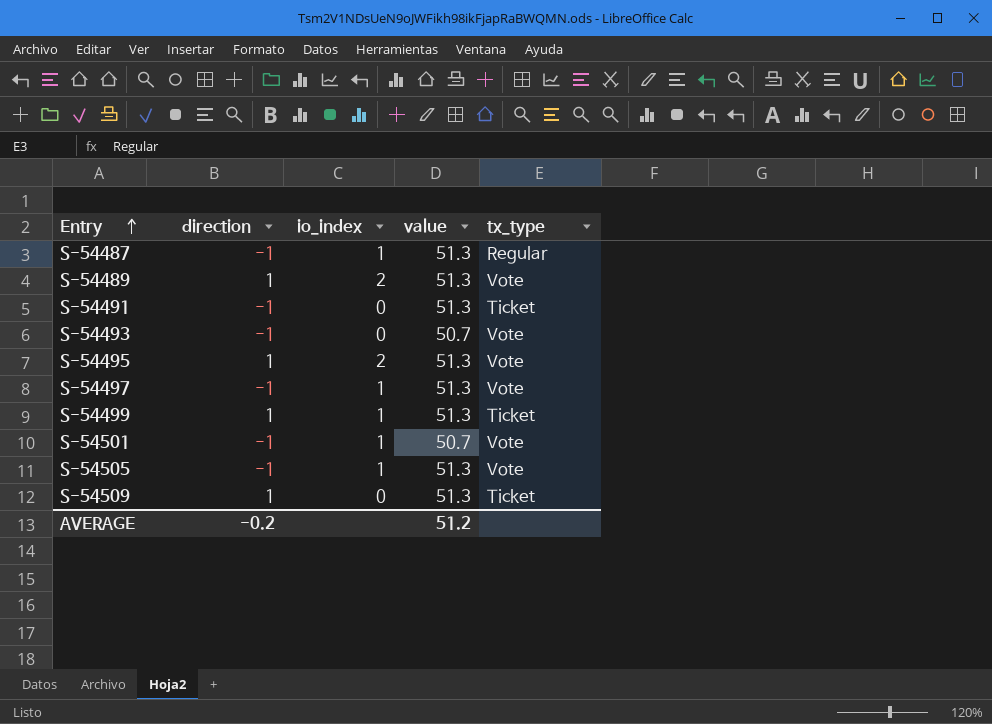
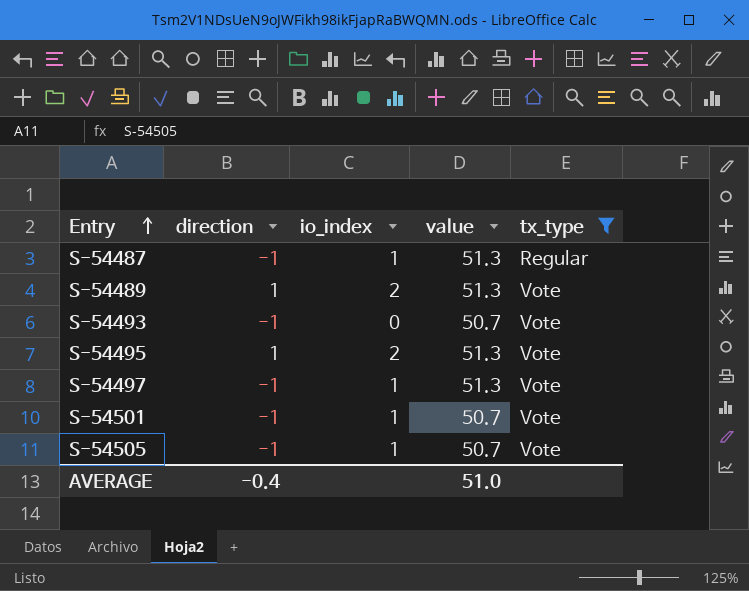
filter: none -> tx_type != Ticket
S-54505 | value: 51.3 -> 50.7
AVERAGE | direction: -0.2 -> -0.4
AVERAGE | value: 51.2 -> 51.0

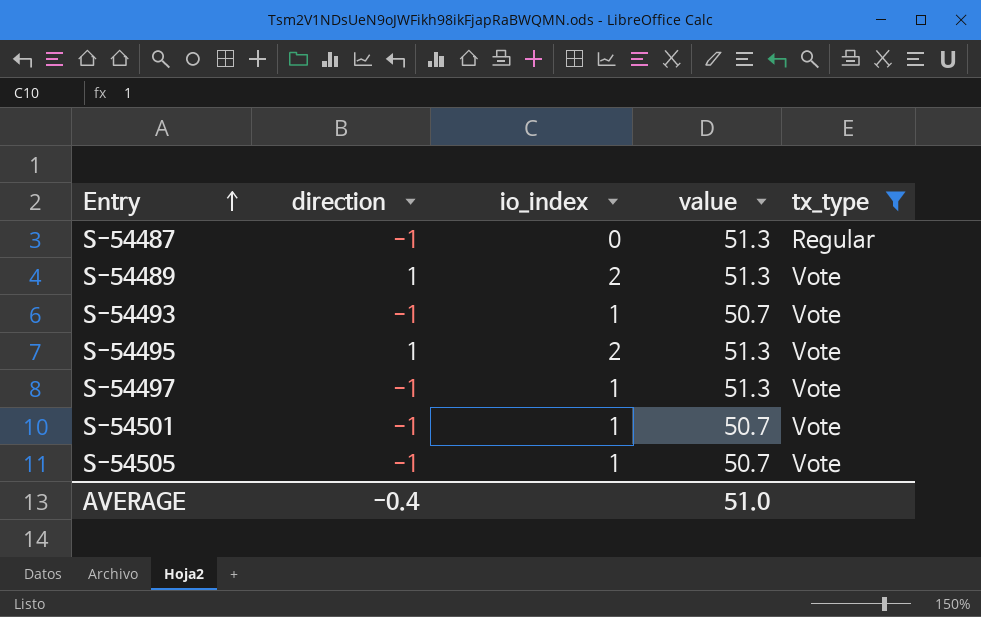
S-54487 | io_index: 1 -> 0
S-54493 | io_index: 0 -> 1

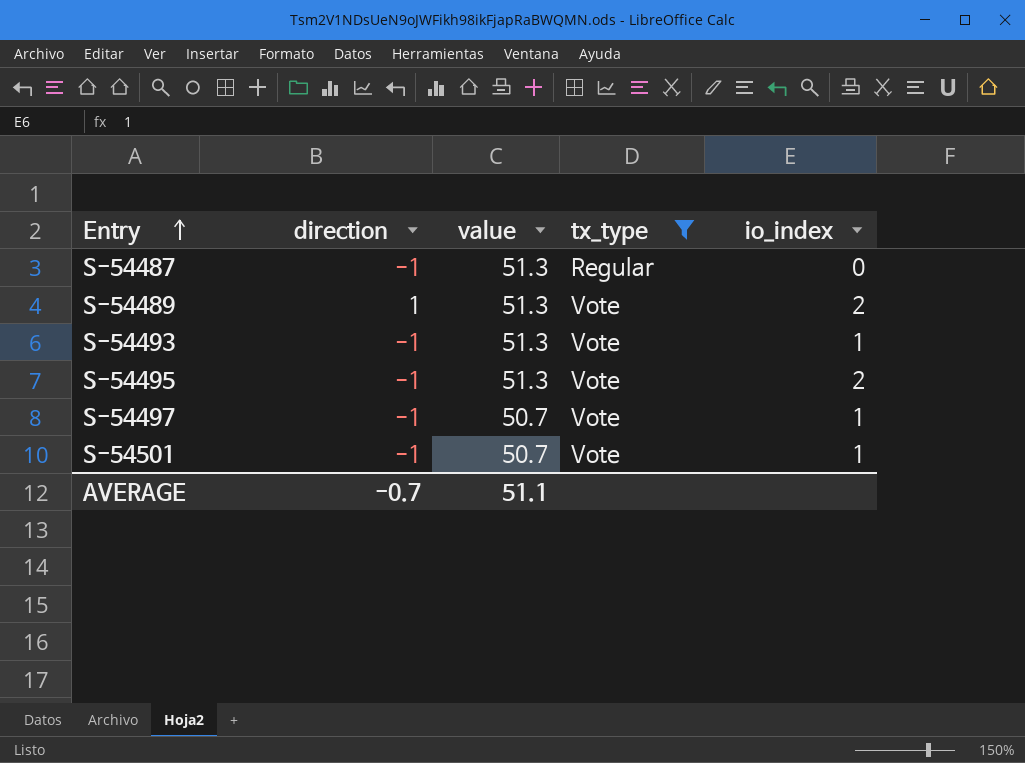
column io_index | position: 3 -> 5
row S-54505: -1 | 1 | 50.7 | Vote -> none
S-54493 | value: 50.7 -> 51.3
S-54495 | direction: 1 -> -1
S-54497 | value: 51.3 -> 50.7
AVERAGE | direction: -0.4 -> -0.7
AVERAGE | value: 51.0 -> 51.1

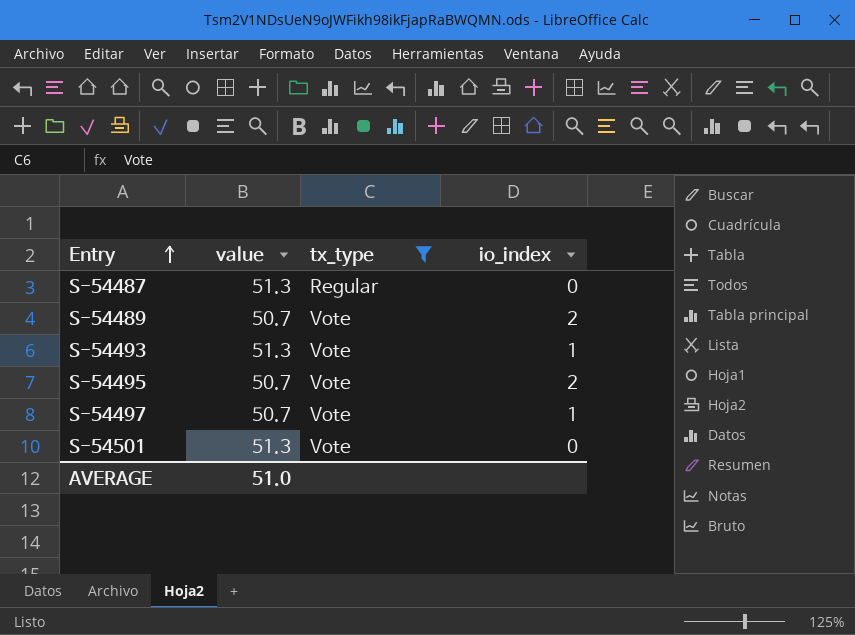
column direction | position: 2 -> none
S-54489 | value: 51.3 -> 50.7
S-54495 | value: 51.3 -> 50.7
S-54501 | value: 50.7 -> 51.3
S-54501 | io_index: 1 -> 0
AVERAGE | value: 51.1 -> 51.0

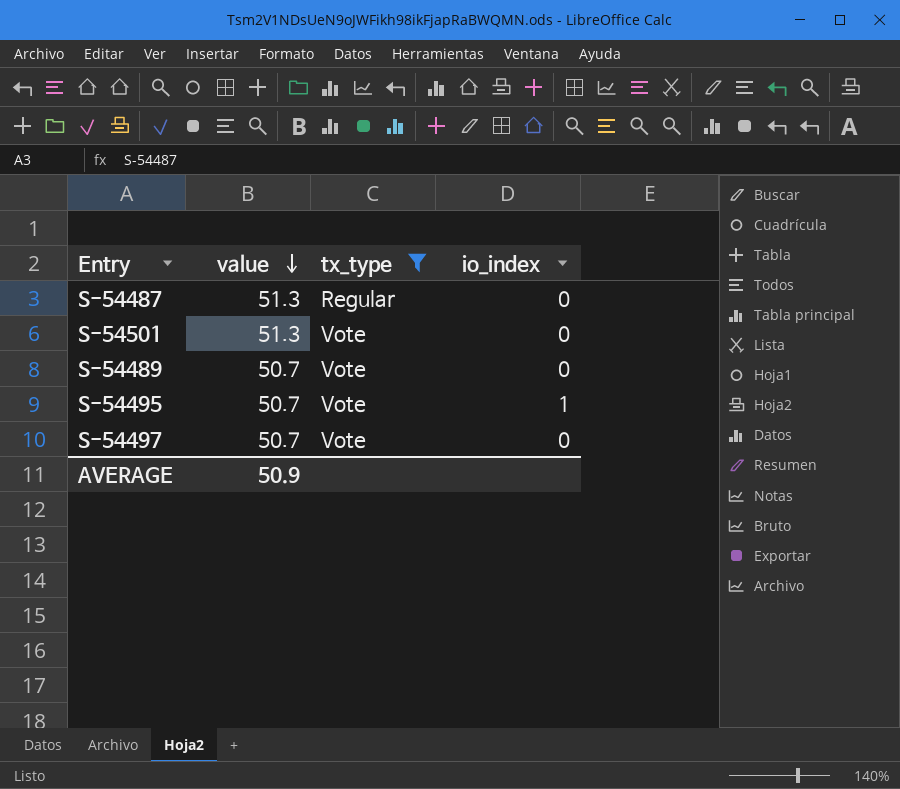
row order: Entry ascending -> value descending
row S-54493: 51.3 | Vote | 1 -> none
S-54489 | io_index: 2 -> 0
S-54495 | io_index: 2 -> 1
S-54497 | io_index: 1 -> 0
AVERAGE | value: 51.0 -> 50.9

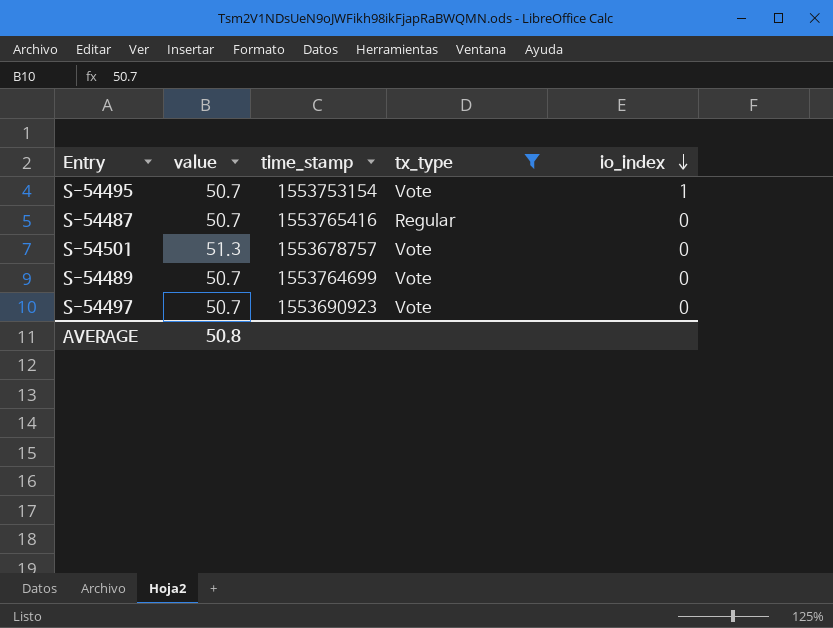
row order: value descending -> io_index descending
column time_stamp | position: none -> 3
S-54487 | value: 51.3 -> 50.7
AVERAGE | value: 50.9 -> 50.8

